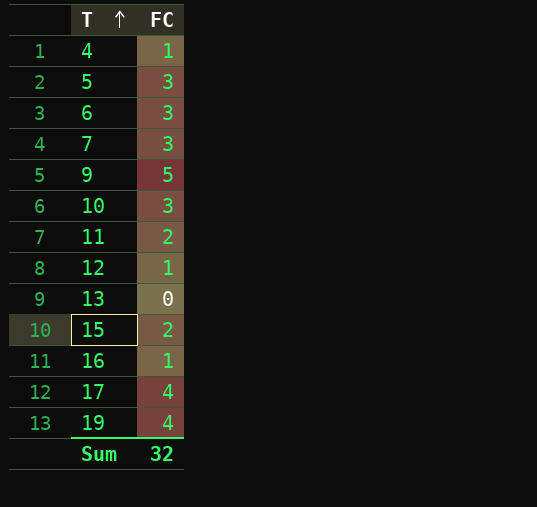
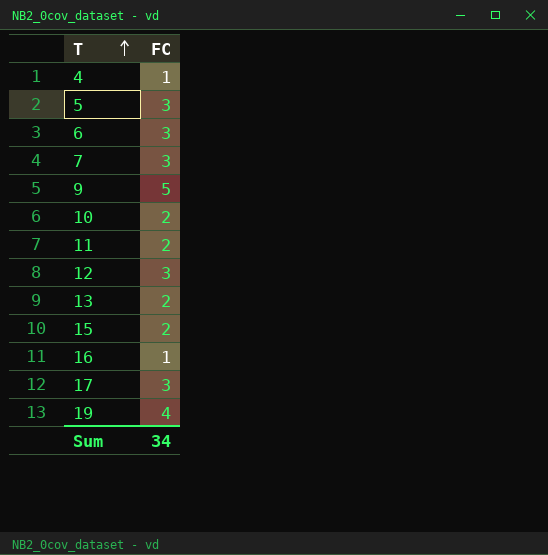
10 | FC: 3 -> 2
12 | FC: 1 -> 3
13 | FC: 0 -> 2
17 | FC: 4 -> 3
Sum | FC: 32 -> 34

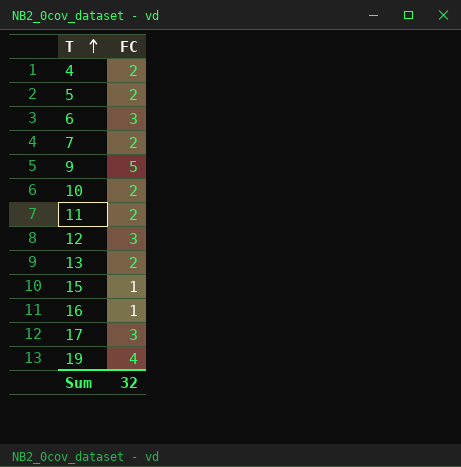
4 | FC: 1 -> 2
5 | FC: 3 -> 2
7 | FC: 3 -> 2
15 | FC: 2 -> 1
Sum | FC: 34 -> 32

